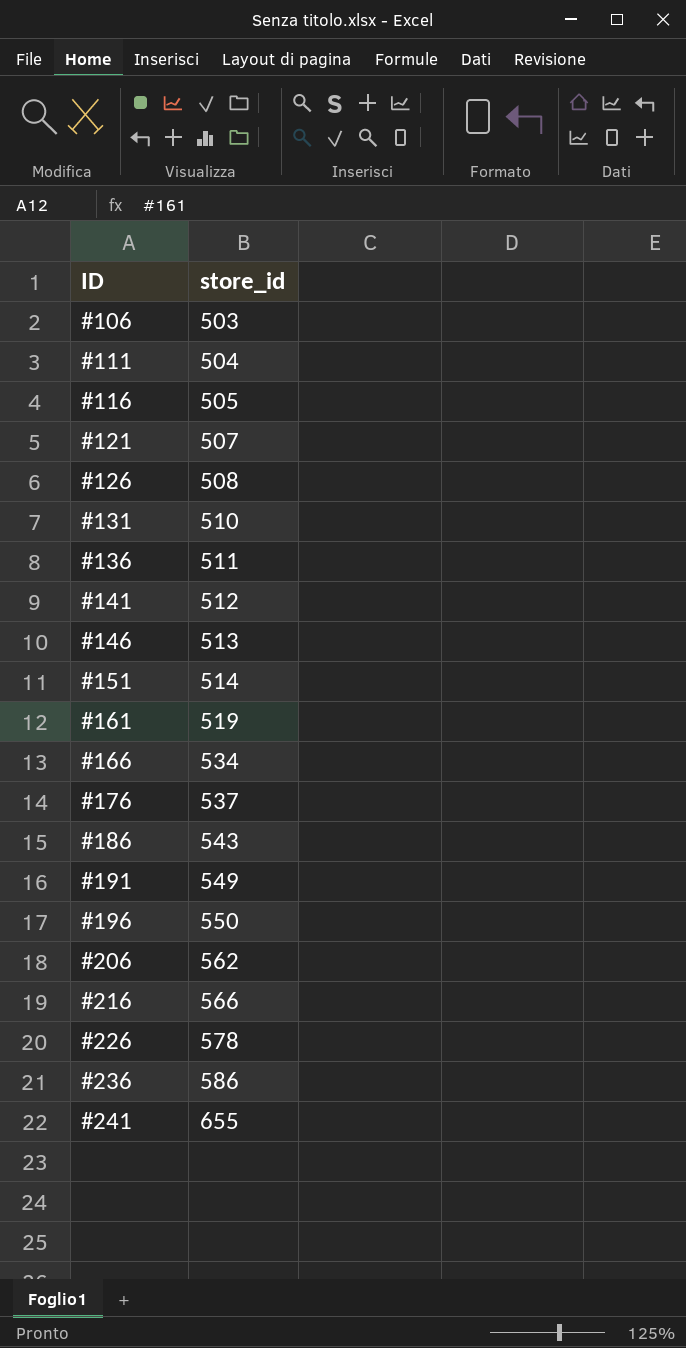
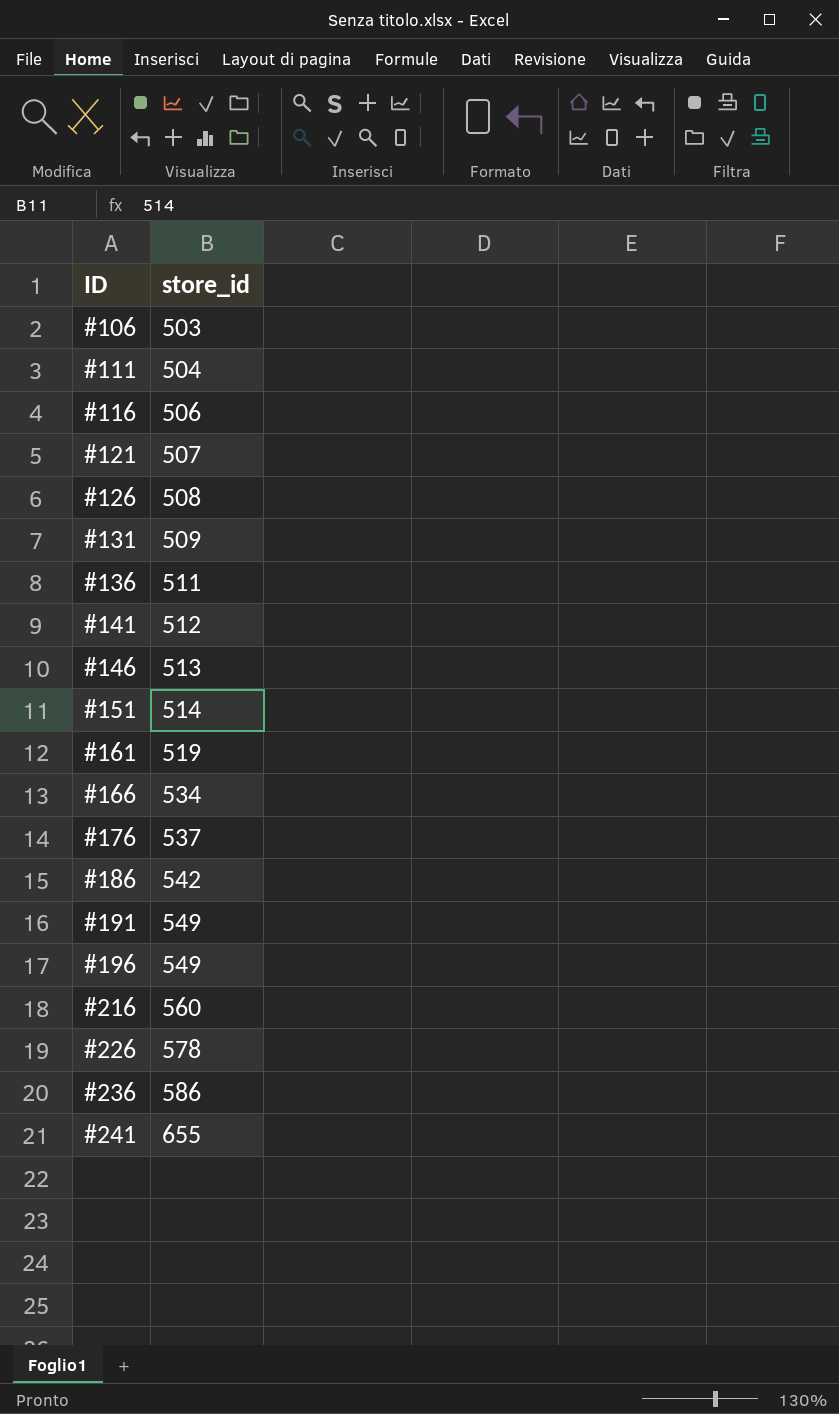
row #206: 562 -> none
#116 | store_id: 505 -> 506
#131 | store_id: 510 -> 509
#186 | store_id: 543 -> 542
#196 | store_id: 550 -> 549
#216 | store_id: 566 -> 560

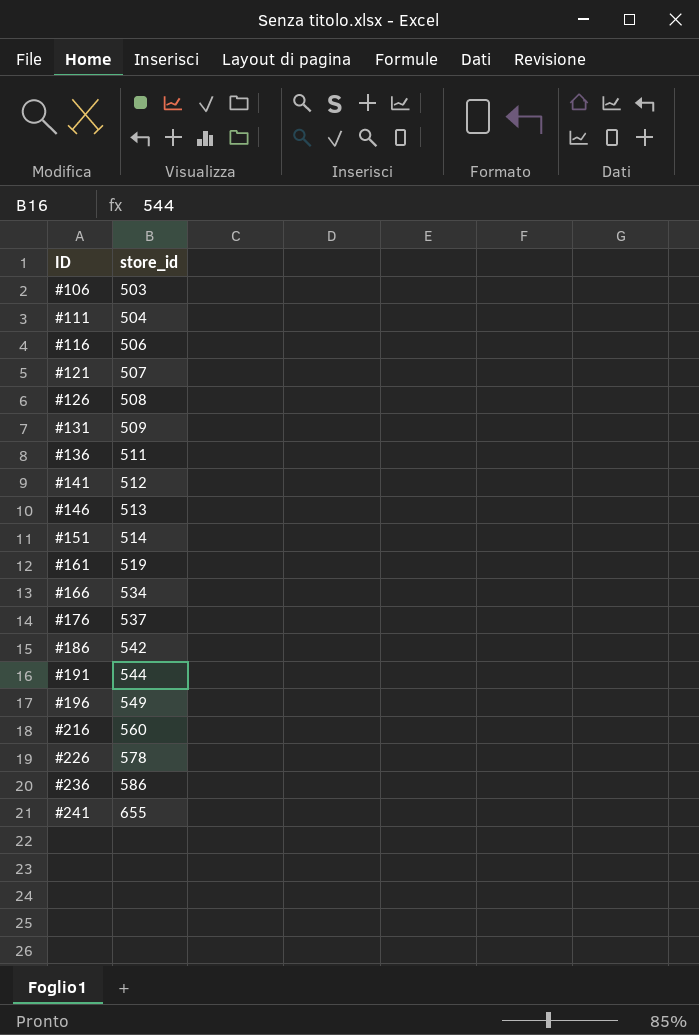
#191 | store_id: 549 -> 544

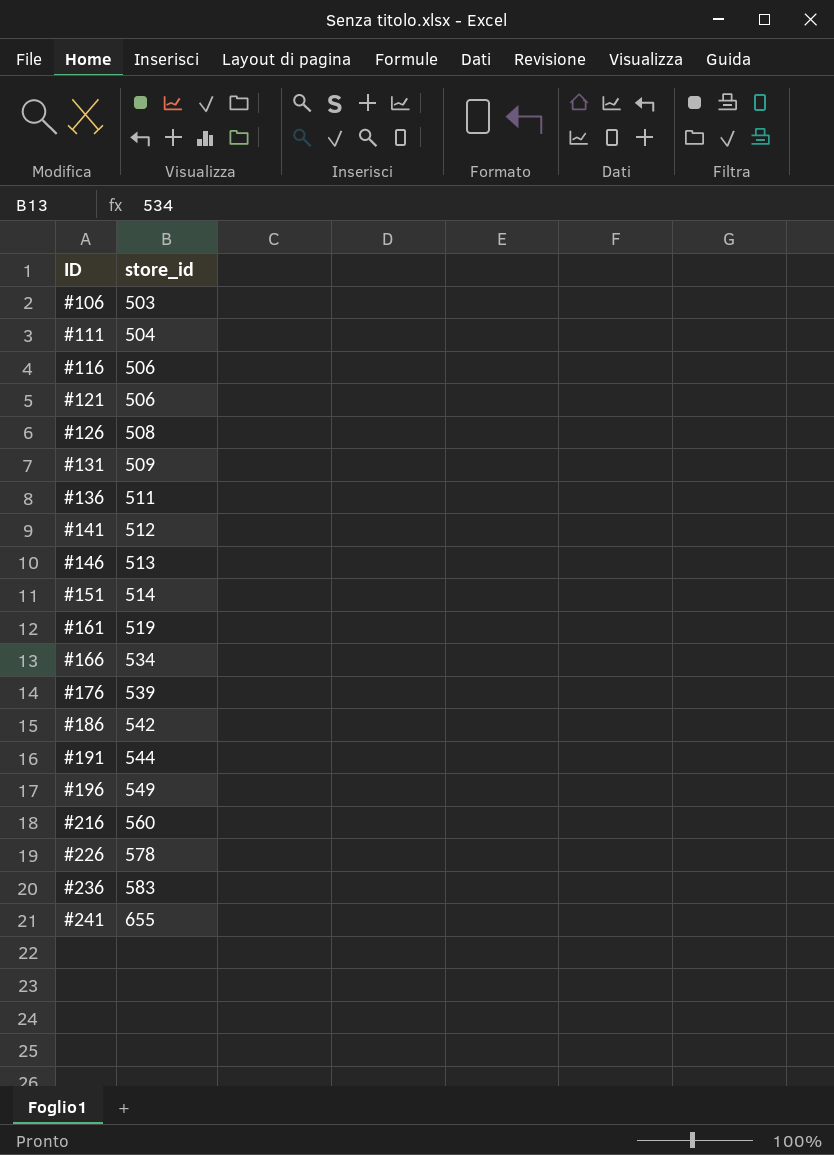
#121 | store_id: 507 -> 506
#176 | store_id: 537 -> 539
#236 | store_id: 586 -> 583

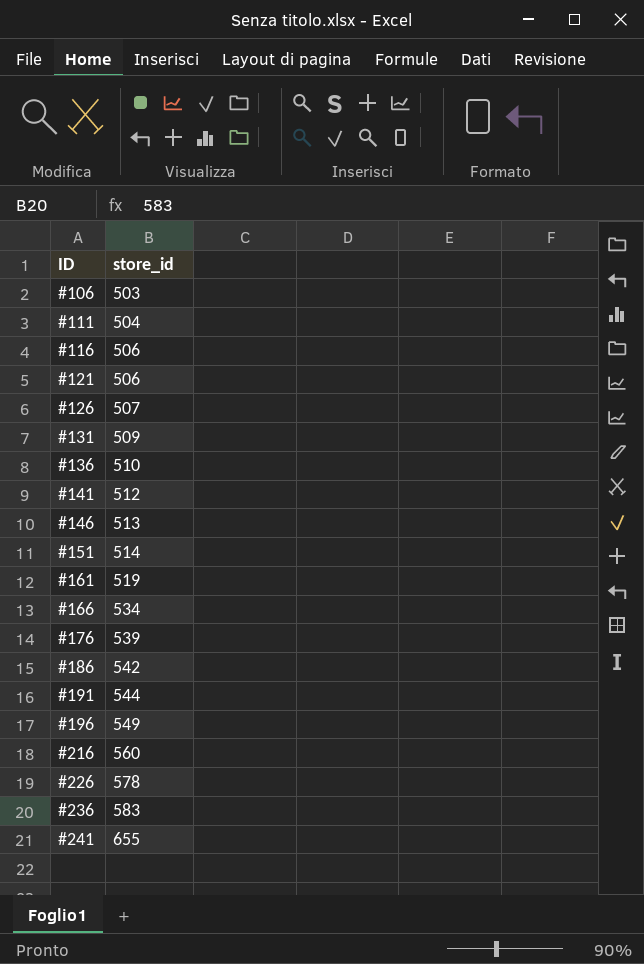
#126 | store_id: 508 -> 507
#136 | store_id: 511 -> 510

